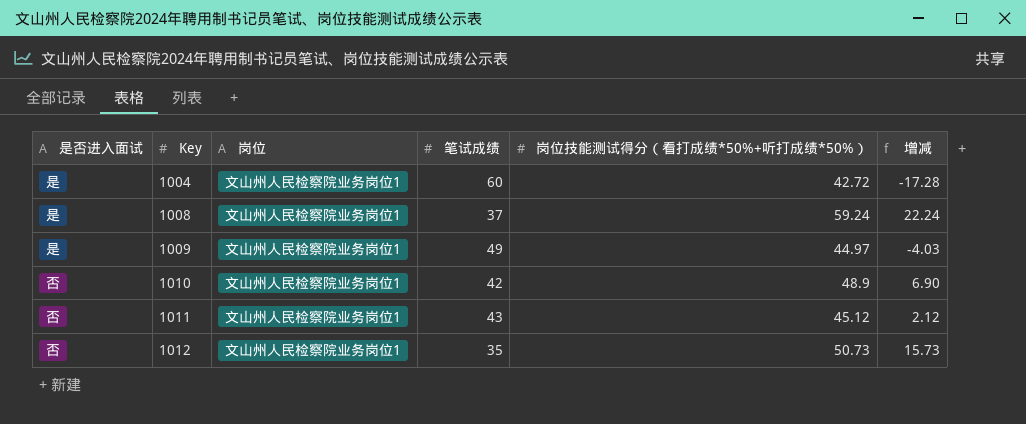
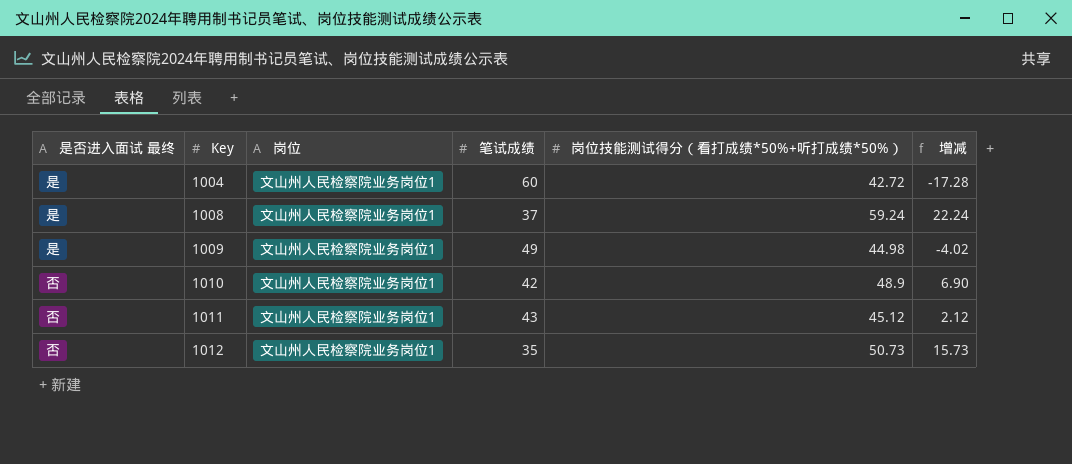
column name: 是否进入面试 -> 是否进入面试 最终
1009 | 岗位技能测试得分（看打成绩*50%+听打成绩*50%）: 44.97 -> 44.98
1009 | 增减: -4.03 -> -4.02

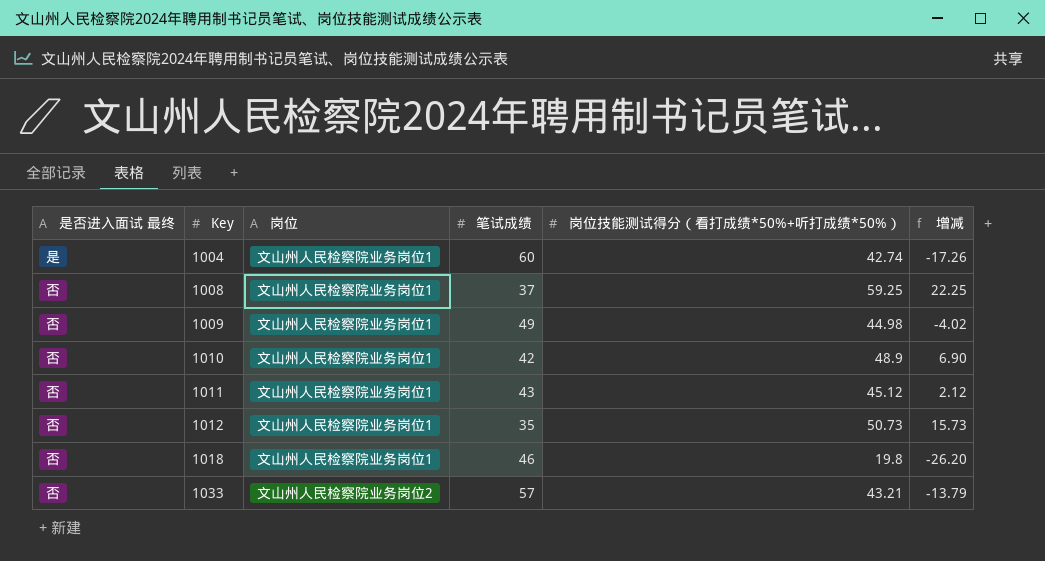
1004 | 岗位技能测试得分（看打成绩*50%+听打成绩*50%）: 42.72 -> 42.74
1004 | 增减: -17.28 -> -17.26
1008 | 是否进入面试 最终: 是 -> 否
1008 | 岗位技能测试得分（看打成绩*50%+听打成绩*50%）: 59.24 -> 59.25
1008 | 增减: 22.24 -> 22.25
1009 | 是否进入面试 最终: 是 -> 否
row 1018: none -> 否 | 文山州人民检察院业务岗位1 | 46 | 19.8 | -26.20
row 1033: none -> 否 | 文山州人民检察院业务岗位2 | 57 | 43.21 | -13.79

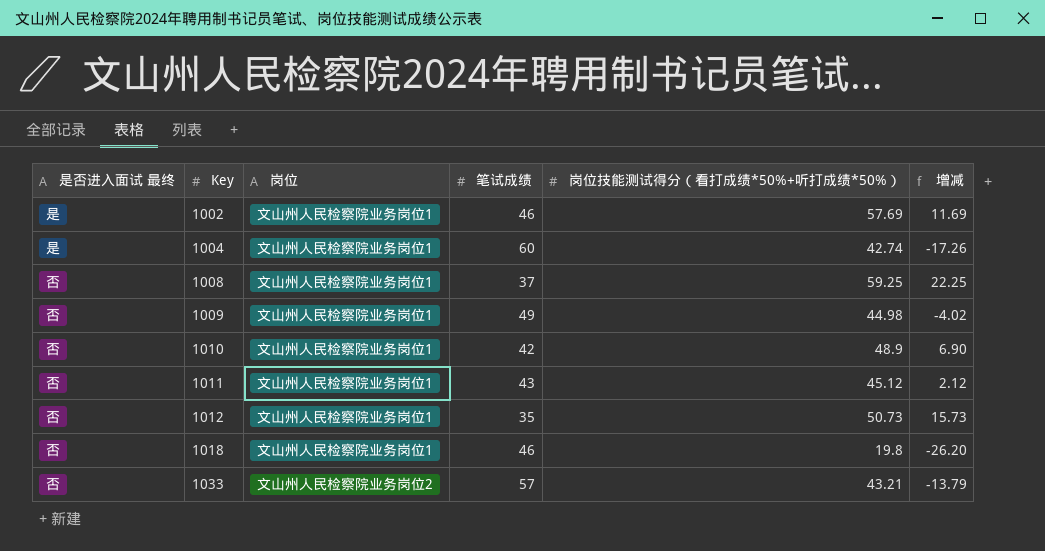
row 1002: none -> 是 | 文山州人民检察院业务岗位1 | 46 | 57.69 | 11.69

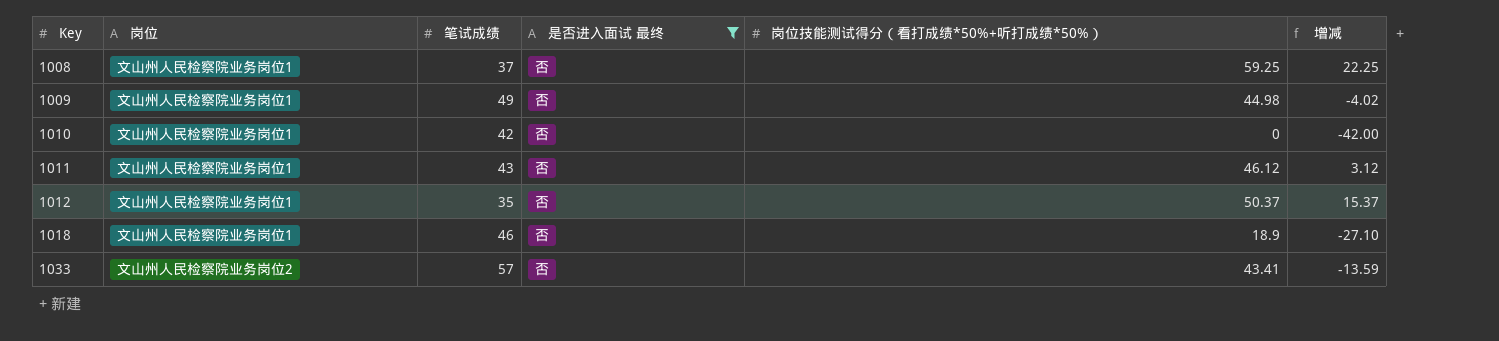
filter: none -> 是否进入面试 最终 = 否
column 是否进入面试 最终 | position: 1 -> 4
1010 | 岗位技能测试得分（看打成绩*50%+听打成绩*50%）: 48.9 -> 0
1010 | 增减: 6.90 -> -42.00
1011 | 岗位技能测试得分（看打成绩*50%+听打成绩*50%）: 45.12 -> 46.12
1011 | 增减: 2.12 -> 3.12
1012 | 岗位技能测试得分（看打成绩*50%+听打成绩*50%）: 50.73 -> 50.37
1012 | 增减: 15.73 -> 15.37
1018 | 岗位技能测试得分（看打成绩*50%+听打成绩*50%）: 19.8 -> 18.9
1018 | 增减: -26.20 -> -27.10
1033 | 岗位技能测试得分（看打成绩*50%+听打成绩*50%）: 43.21 -> 43.41
1033 | 增减: -13.79 -> -13.59

